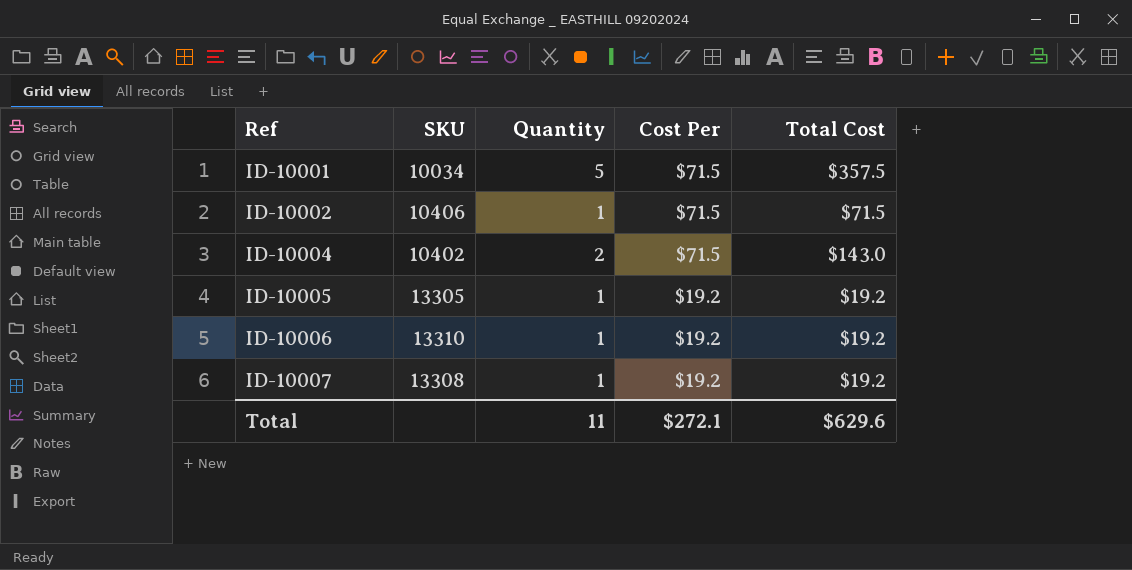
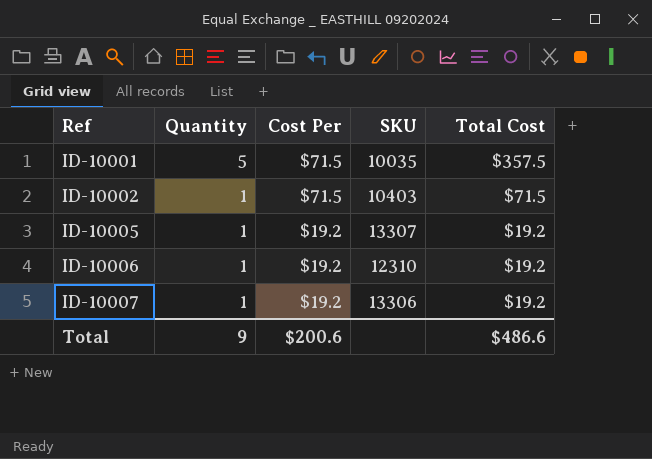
column SKU | position: 2 -> 4
row ID-10004: 10402 | 2 | $71.5 | $143.0 -> none
ID-10001 | SKU: 10034 -> 10035
ID-10002 | SKU: 10406 -> 10403
ID-10005 | SKU: 13305 -> 13307
ID-10006 | SKU: 13310 -> 12310
ID-10007 | SKU: 13308 -> 13306
Total | Quantity: 11 -> 9
Total | Cost Per: $272.1 -> $200.6
Total | Total Cost: $629.6 -> $486.6

